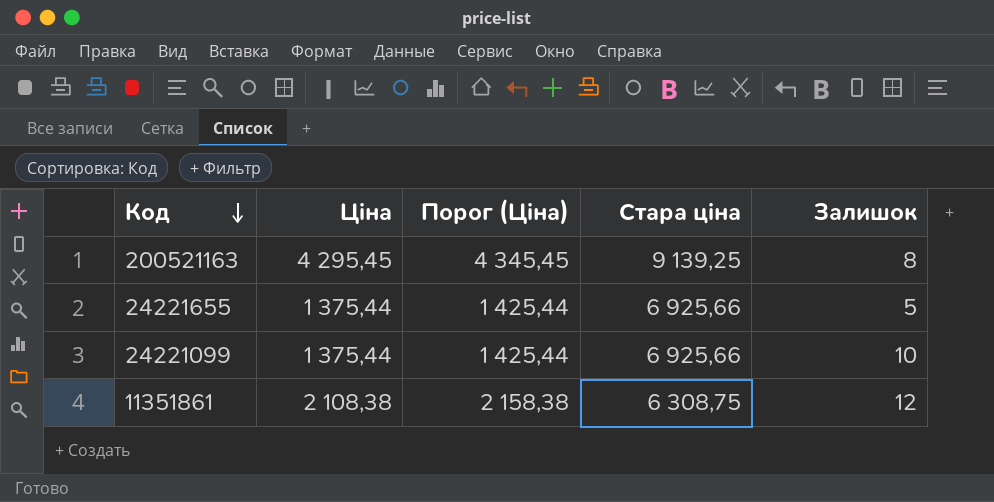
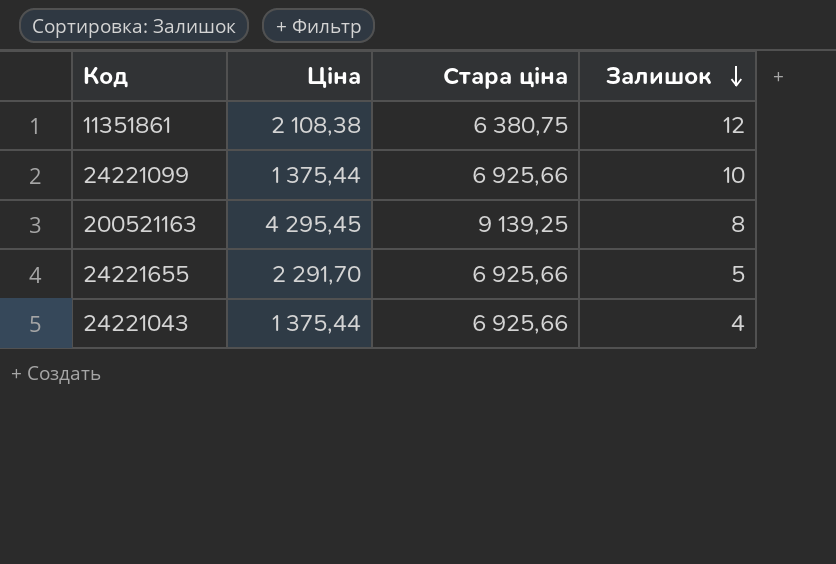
row order: Код descending -> Залишок descending
column Порог (Ціна) | formula: [Ціна] + 50 -> none
11351861 | Стара ціна: 6 308,75 -> 6 380,75
24221655 | Ціна: 1 375,44 -> 2 291,70
row 24221043: none -> 1 375,44 | 6 925,66 | 4

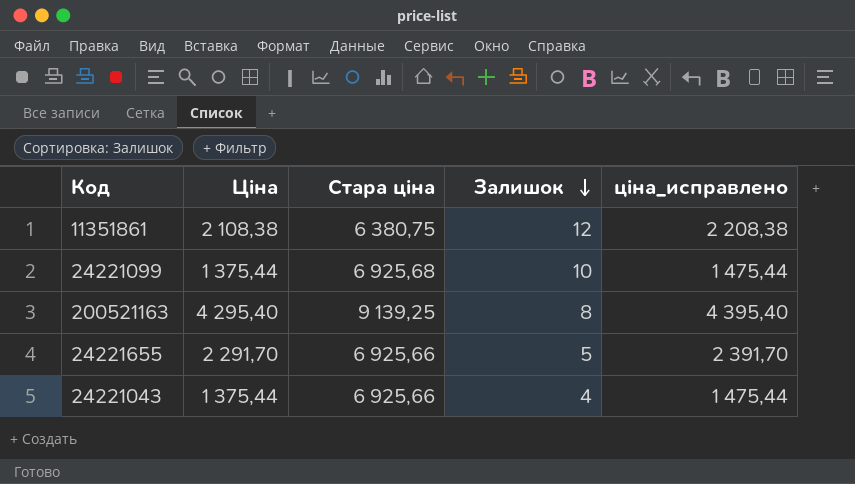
column ціна_исправлено | formula: none -> [Ціна] + 100
24221099 | Стара ціна: 6 925,66 -> 6 925,68
200521163 | Ціна: 4 295,45 -> 4 295,40

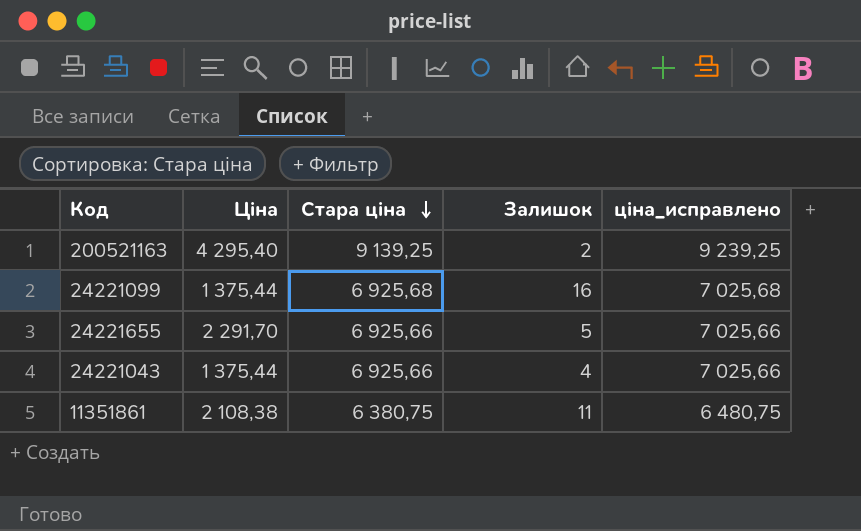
row order: Залишок descending -> Стара ціна descending
column ціна_исправлено | formula: [Ціна] + 100 -> [Стара ціна] + 100
200521163 | Залишок: 8 -> 2
24221099 | Залишок: 10 -> 16
11351861 | Залишок: 12 -> 11

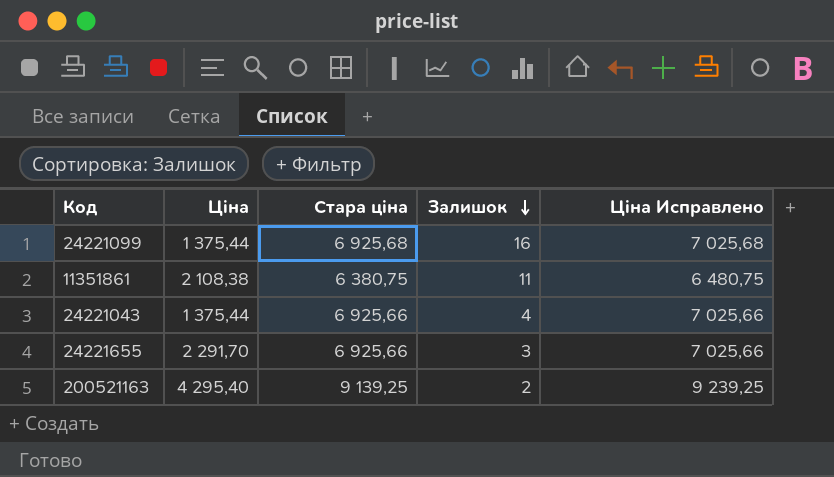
row order: Стара ціна descending -> Залишок descending
column name: ціна_исправлено -> Ціна Исправлено
24221655 | Залишок: 5 -> 3

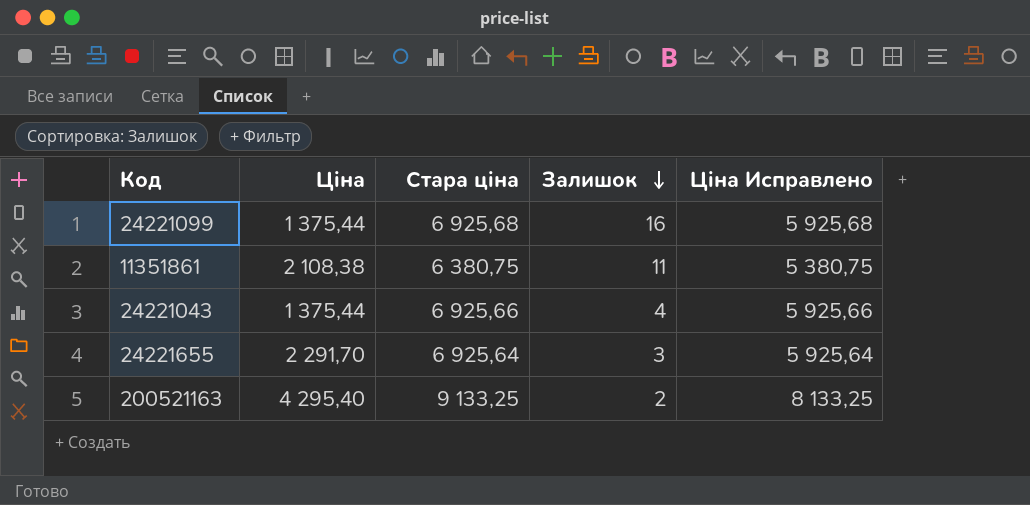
column Ціна Исправлено | formula: [Стара ціна] + 100 -> [Стара ціна] - 1000
24221655 | Стара ціна: 6 925,66 -> 6 925,64
200521163 | Стара ціна: 9 139,25 -> 9 133,25

